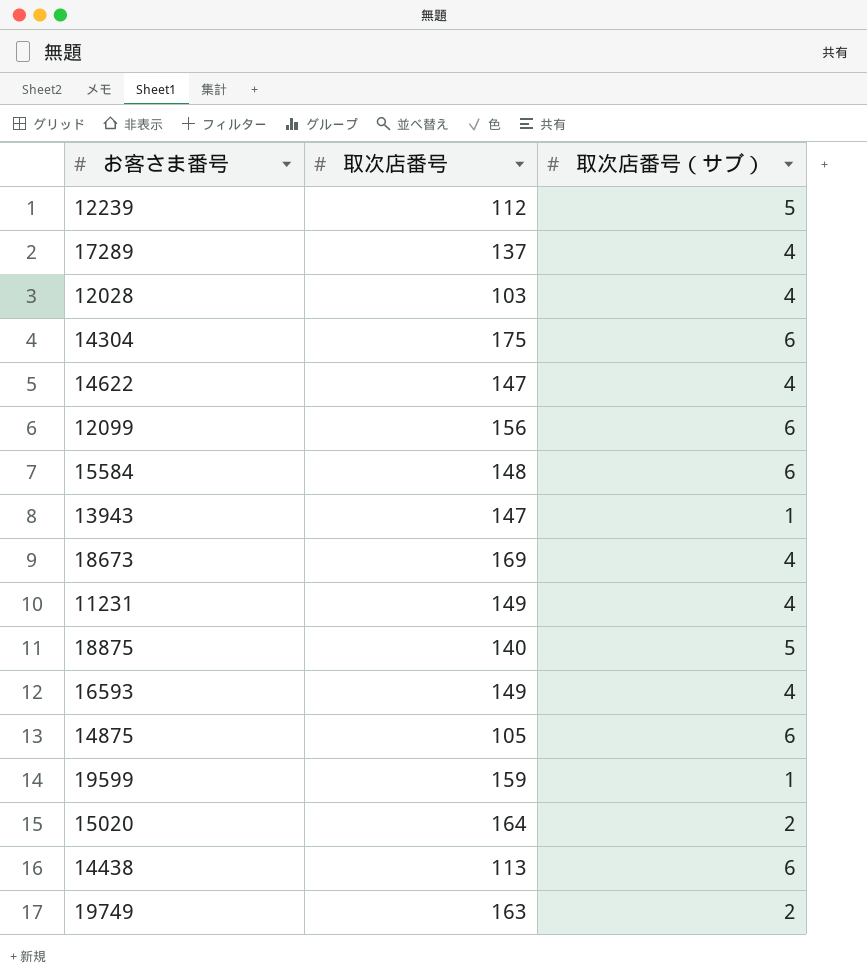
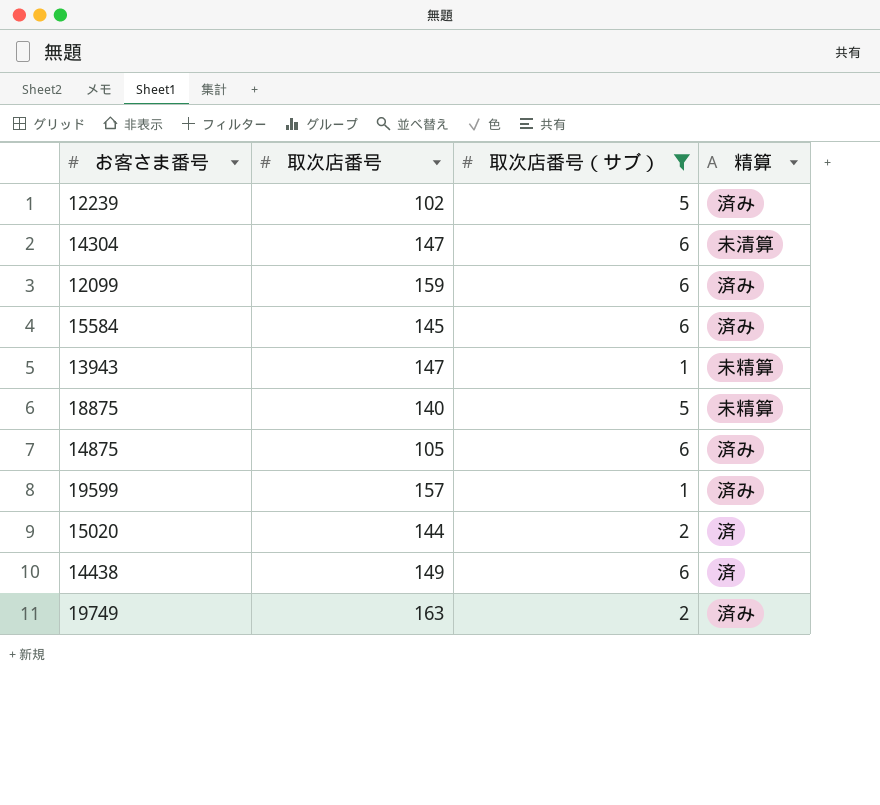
filter: none -> 取次店番号（サブ） != 4
column 精算 | position: none -> 4
12239 | 取次店番号: 112 -> 102
14304 | 取次店番号: 175 -> 147
12099 | 取次店番号: 156 -> 159
15584 | 取次店番号: 148 -> 145
19599 | 取次店番号: 159 -> 157
15020 | 取次店番号: 164 -> 144
14438 | 取次店番号: 113 -> 149

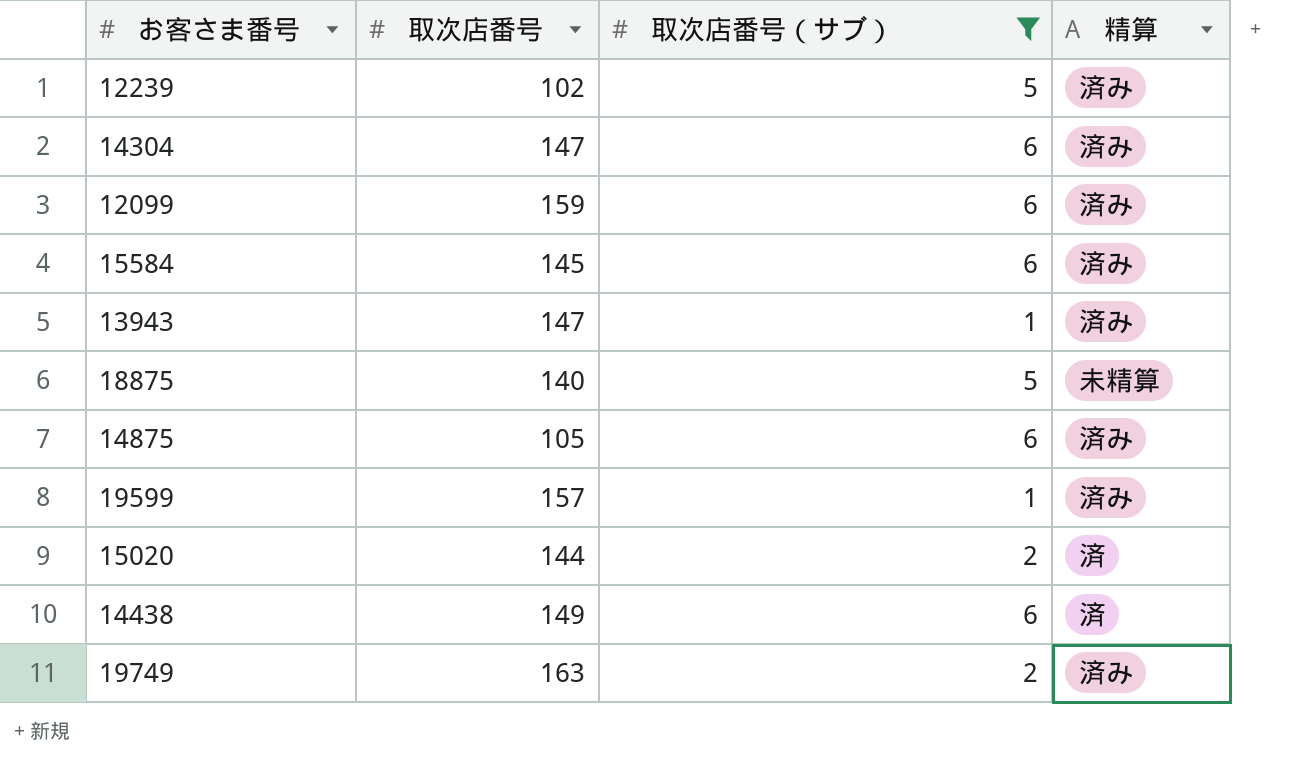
14304 | 精算: 未清算 -> 済み
13943 | 精算: 未精算 -> 済み

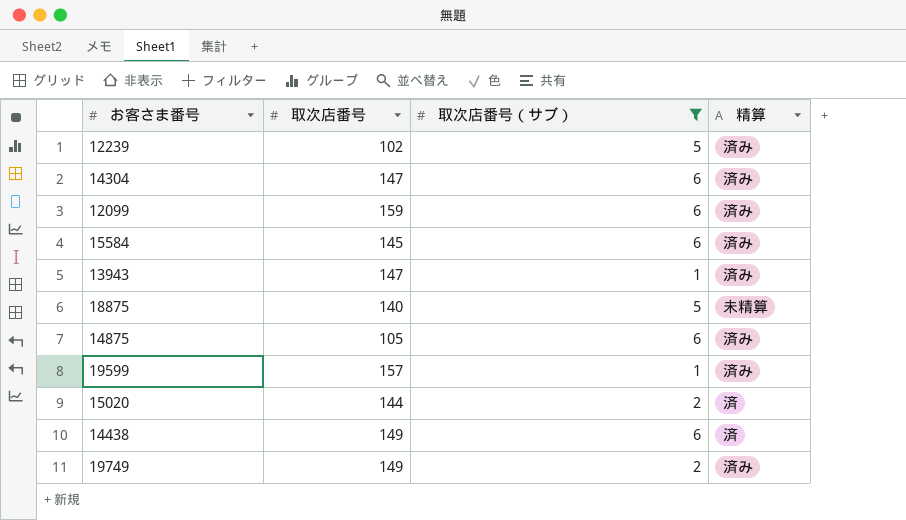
19749 | 取次店番号: 163 -> 149

